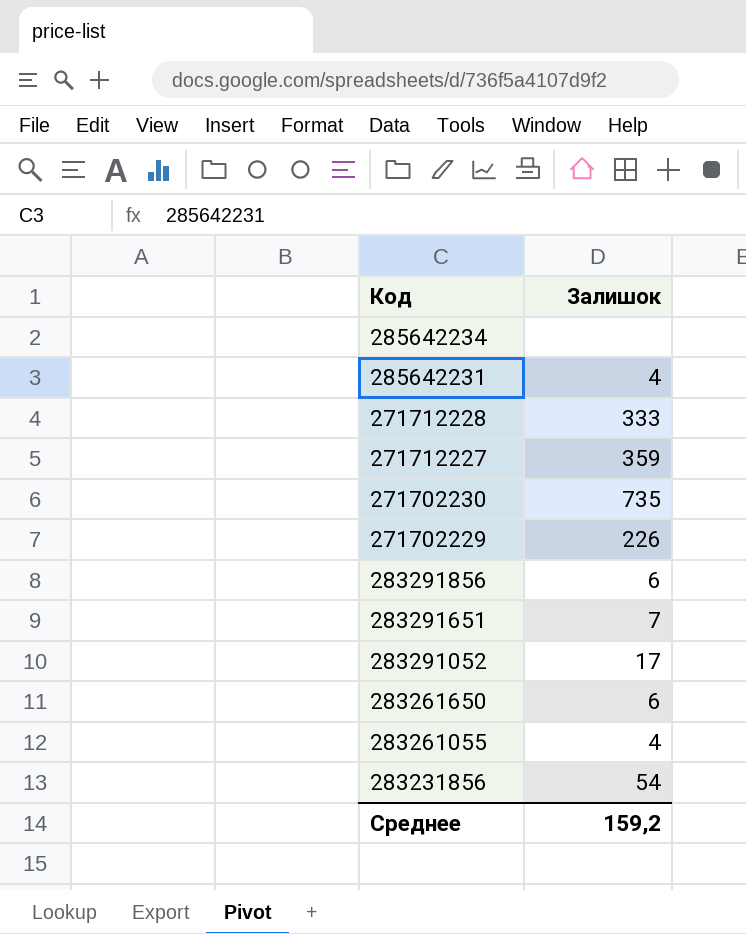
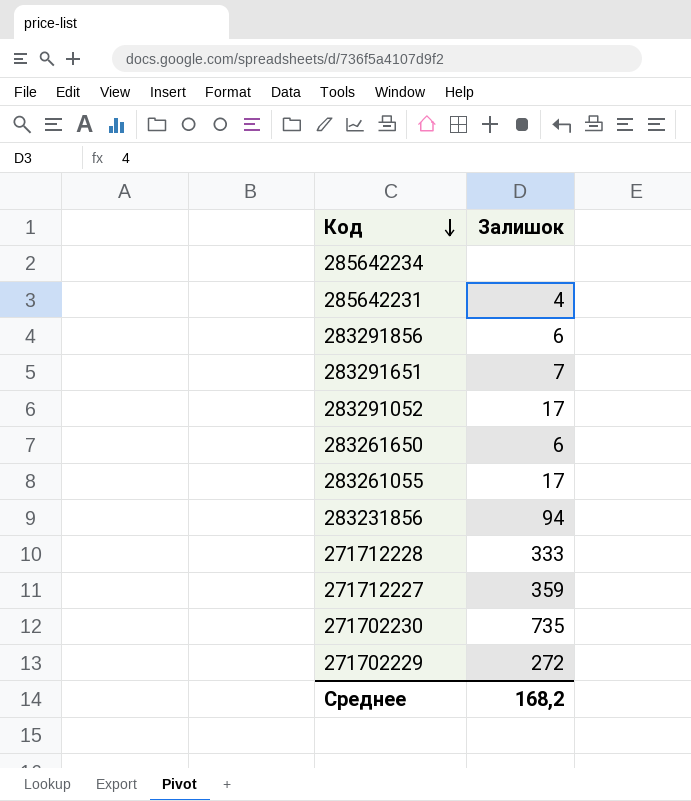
row order: none -> Код descending
283261055 | Залишок: 4 -> 17
283231856 | Залишок: 54 -> 94
271702229 | Залишок: 226 -> 272
Среднее | Залишок: 159,2 -> 168,2

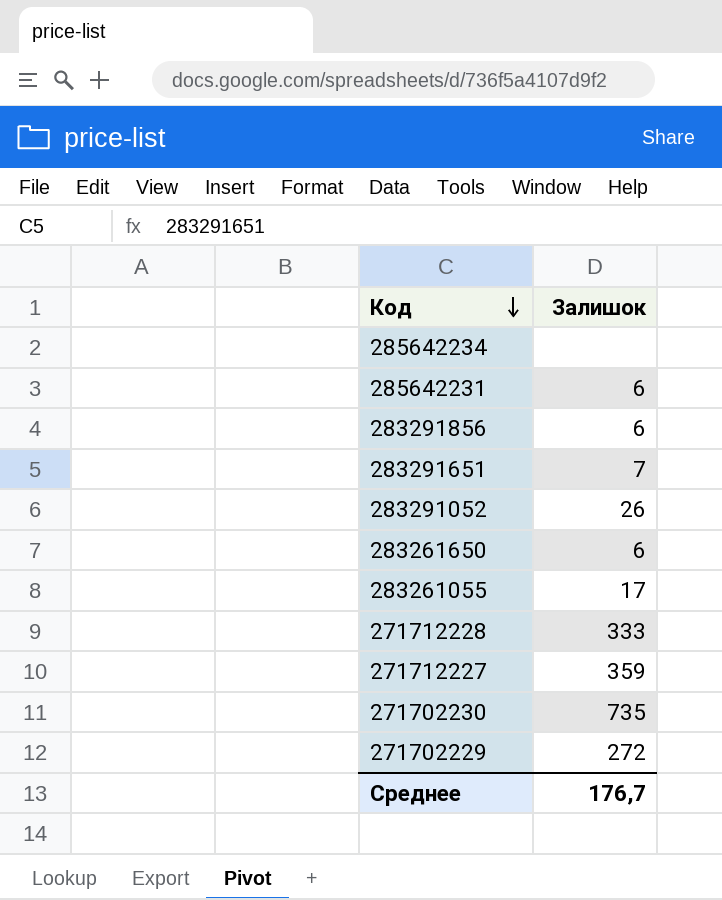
row 283231856: 94 -> none
285642231 | Залишок: 4 -> 6
283291052 | Залишок: 17 -> 26
Среднее | Залишок: 168,2 -> 176,7

